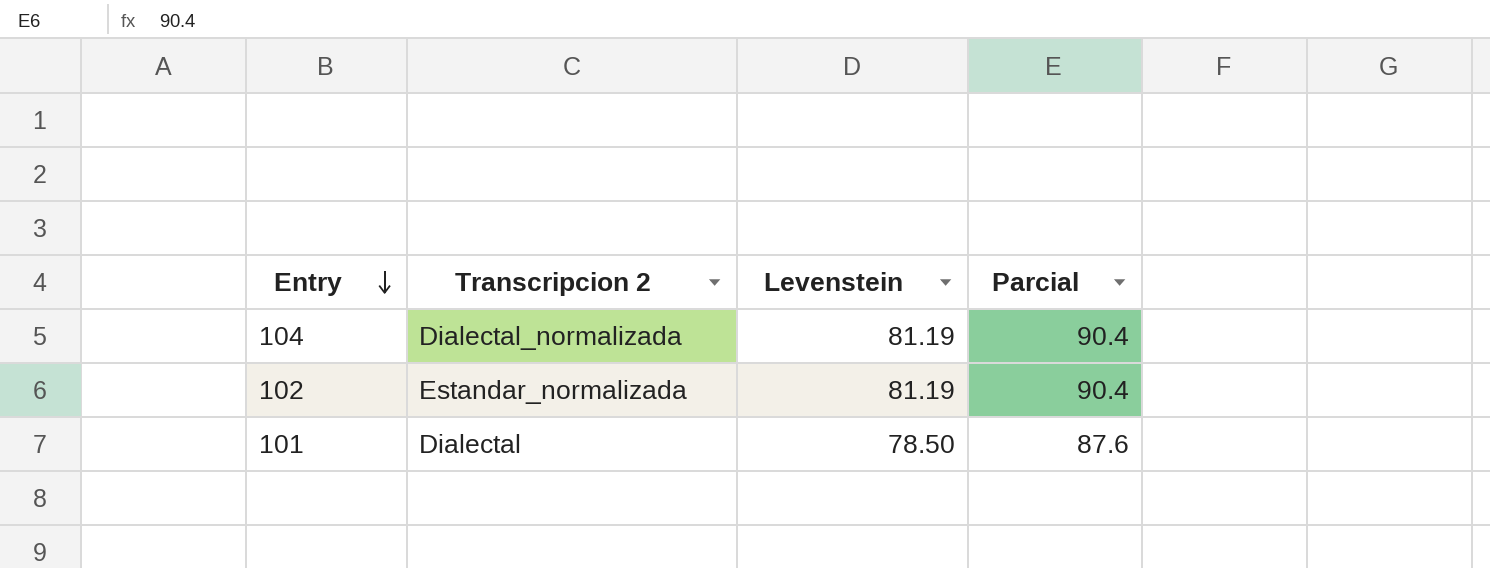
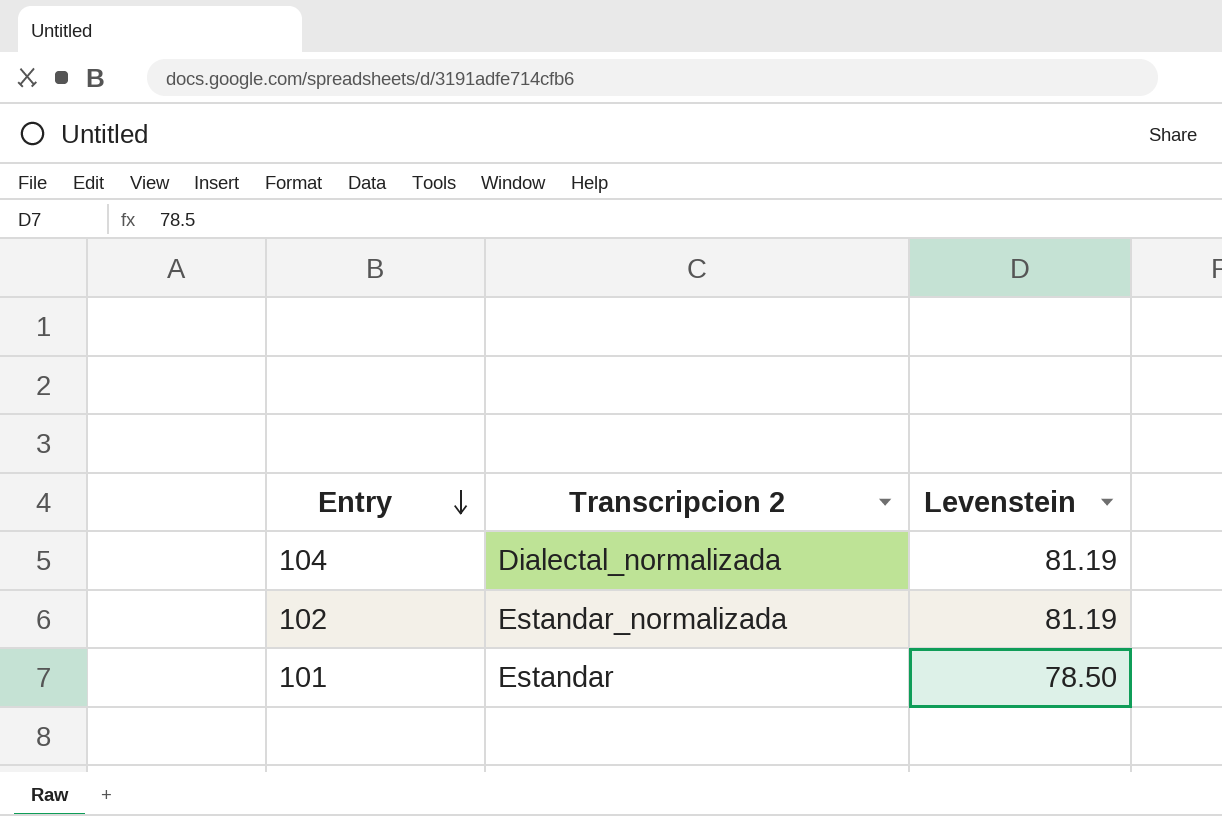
column Parcial | position: 4 -> none
101 | Transcripcion 2: Dialectal -> Estandar

